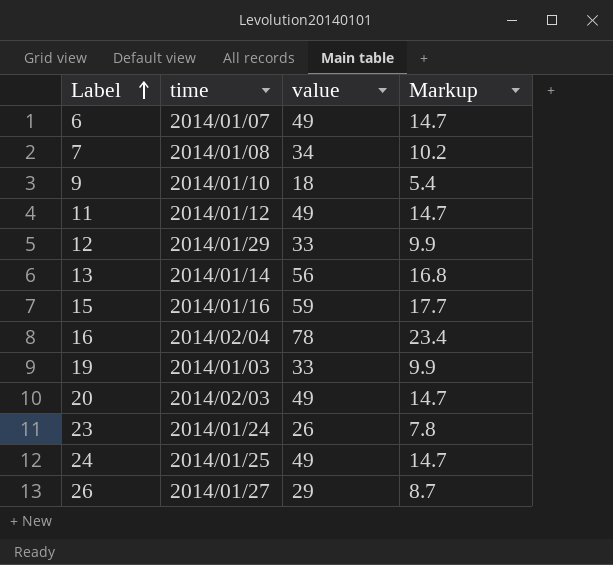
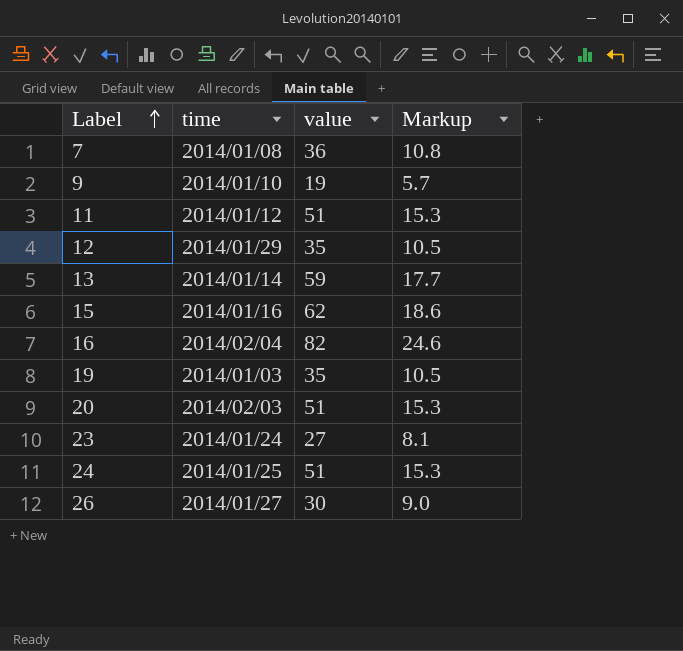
row 6: 2014/01/07 | 49 | 14.7 -> none
7 | value: 34 -> 36
7 | Markup: 10.2 -> 10.8
9 | value: 18 -> 19
9 | Markup: 5.4 -> 5.7
11 | value: 49 -> 51
11 | Markup: 14.7 -> 15.3
12 | value: 33 -> 35
12 | Markup: 9.9 -> 10.5
13 | value: 56 -> 59
13 | Markup: 16.8 -> 17.7
15 | value: 59 -> 62
15 | Markup: 17.7 -> 18.6
16 | value: 78 -> 82
16 | Markup: 23.4 -> 24.6
19 | value: 33 -> 35
19 | Markup: 9.9 -> 10.5
20 | value: 49 -> 51
20 | Markup: 14.7 -> 15.3
23 | value: 26 -> 27
23 | Markup: 7.8 -> 8.1
24 | value: 49 -> 51
24 | Markup: 14.7 -> 15.3
26 | value: 29 -> 30
26 | Markup: 8.7 -> 9.0

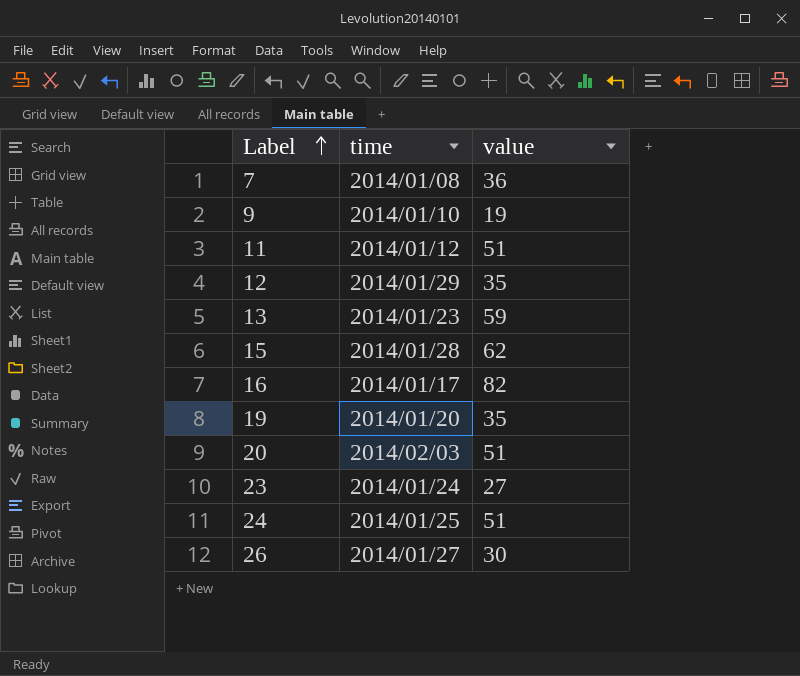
column Markup | formula: [value] * 0.3 -> none
13 | time: 2014/01/14 -> 2014/01/23
15 | time: 2014/01/16 -> 2014/01/28
16 | time: 2014/02/04 -> 2014/01/17
19 | time: 2014/01/03 -> 2014/01/20

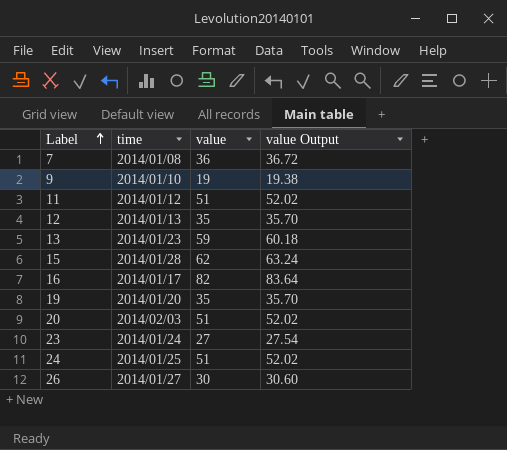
column value Output | formula: none -> [value] * 1.02
12 | time: 2014/01/29 -> 2014/01/13

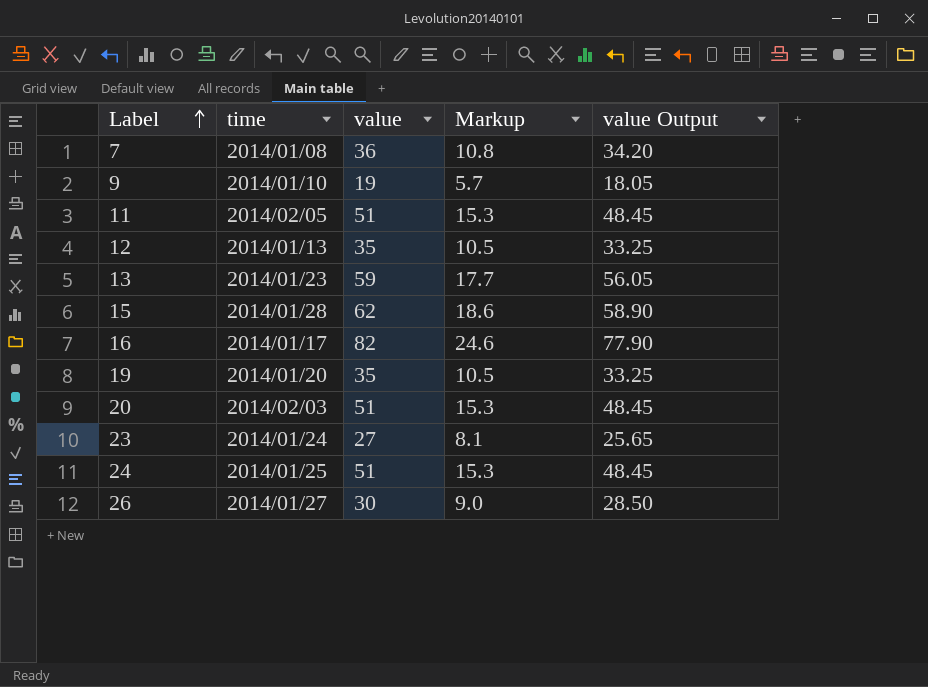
column Markup | formula: none -> [value] * 0.3
column value Output | formula: [value] * 1.02 -> [value] * 0.95
11 | time: 2014/01/12 -> 2014/02/05

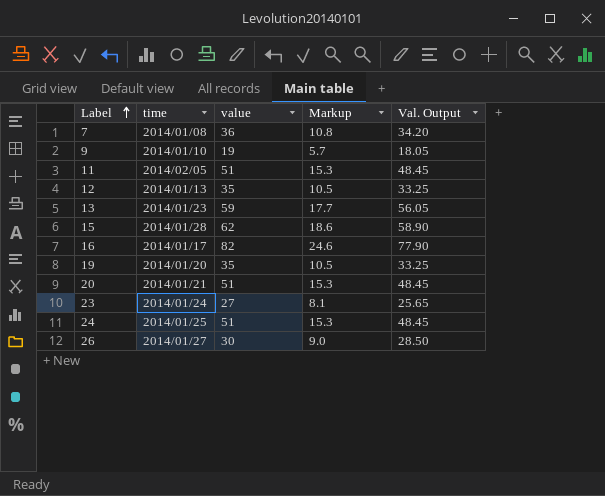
column name: value Output -> Val. Output
20 | time: 2014/02/03 -> 2014/01/21

